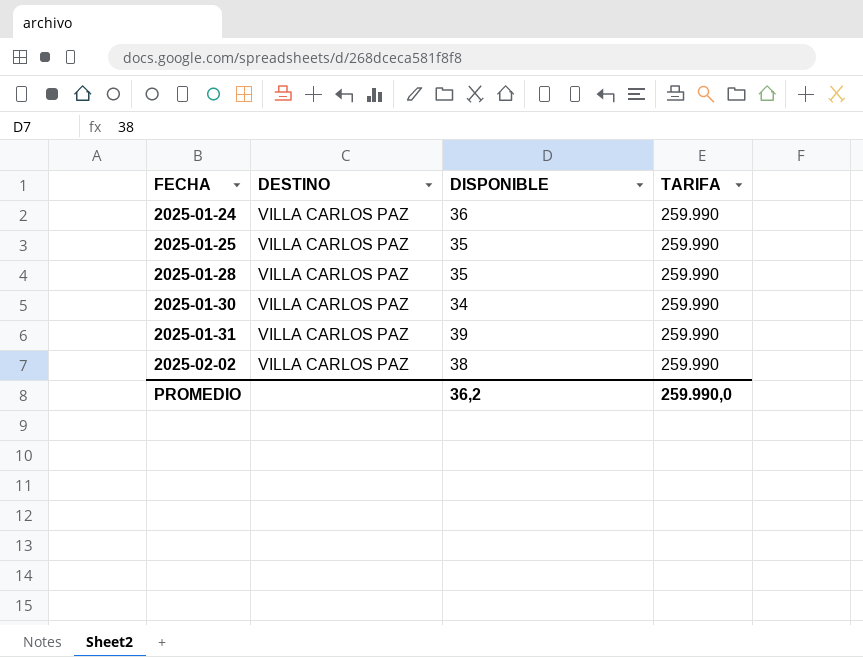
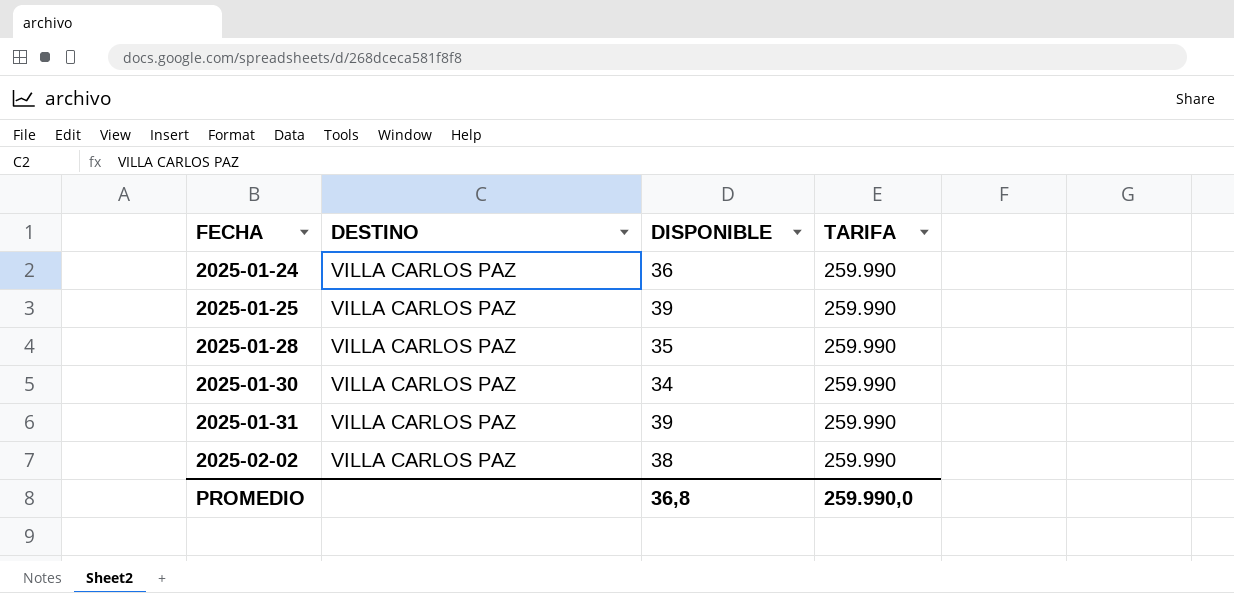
2025-01-25 | DISPONIBLE: 35 -> 39
PROMEDIO | DISPONIBLE: 36,2 -> 36,8

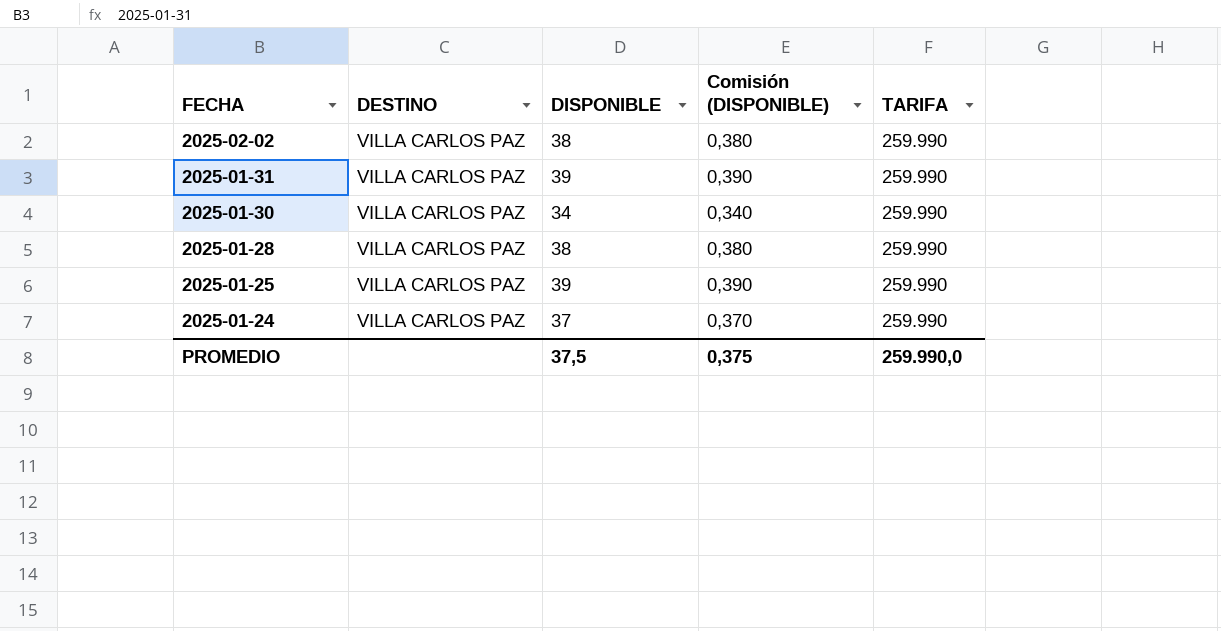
row order: FECHA ascending -> FECHA descending
column Comisión (DISPONIBLE) | formula: none -> [DISPONIBLE] * 0,01
2025-01-28 | DISPONIBLE: 35 -> 38
2025-01-24 | DISPONIBLE: 36 -> 37
PROMEDIO | DISPONIBLE: 36,8 -> 37,5

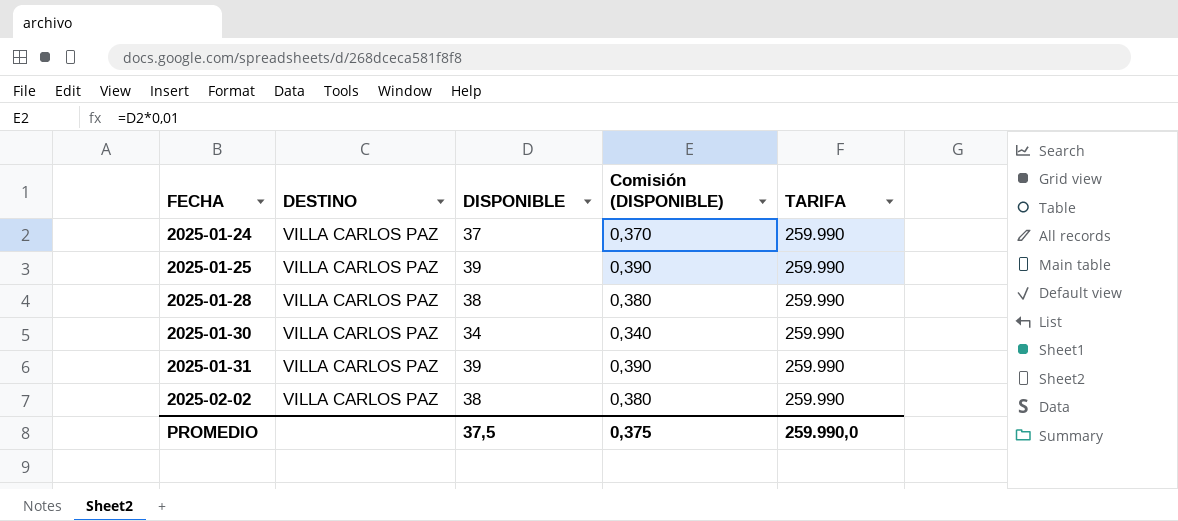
row order: FECHA descending -> FECHA ascending

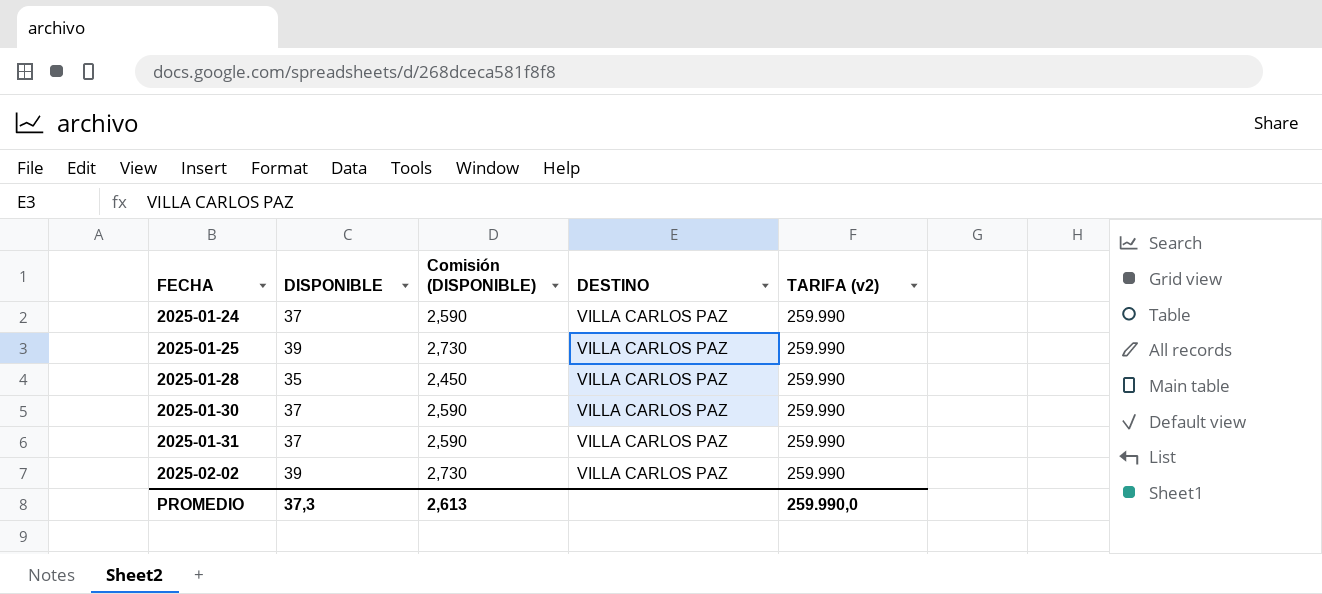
column Comisión (DISPONIBLE) | formula: [DISPONIBLE] * 0,01 -> [DISPONIBLE] * 0,07
column DESTINO | position: 2 -> 4
column name: TARIFA -> TARIFA (v2)
2025-01-28 | DISPONIBLE: 38 -> 35
2025-01-30 | DISPONIBLE: 34 -> 37
2025-01-31 | DISPONIBLE: 39 -> 37
2025-02-02 | DISPONIBLE: 38 -> 39
PROMEDIO | DISPONIBLE: 37,5 -> 37,3
PROMEDIO | Comisión (DISPONIBLE): 0,375 -> 2,613

